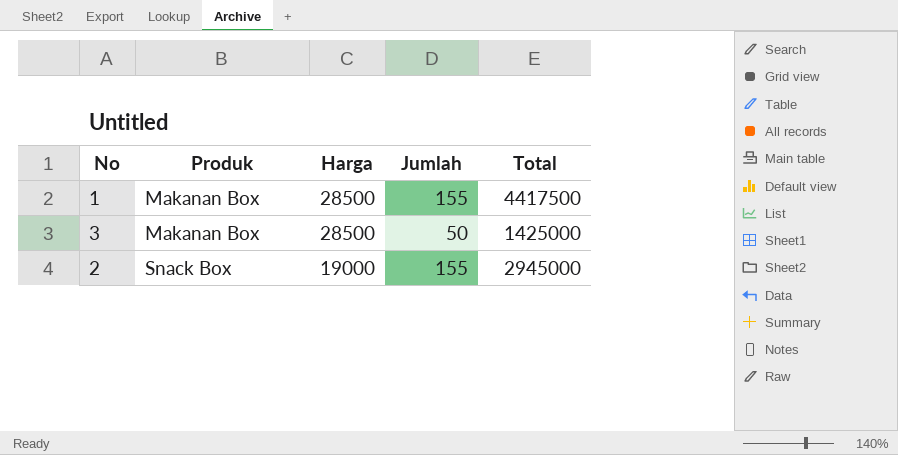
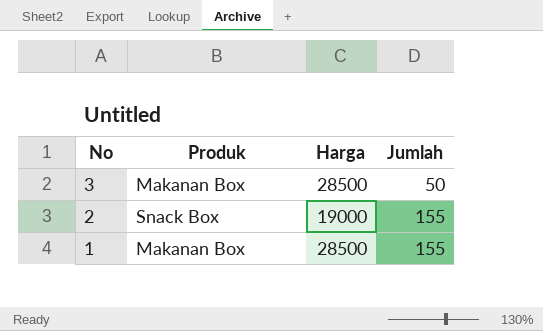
row order: Produk ascending -> No descending
column Total | formula: [Harga] * [Jumlah] -> none

